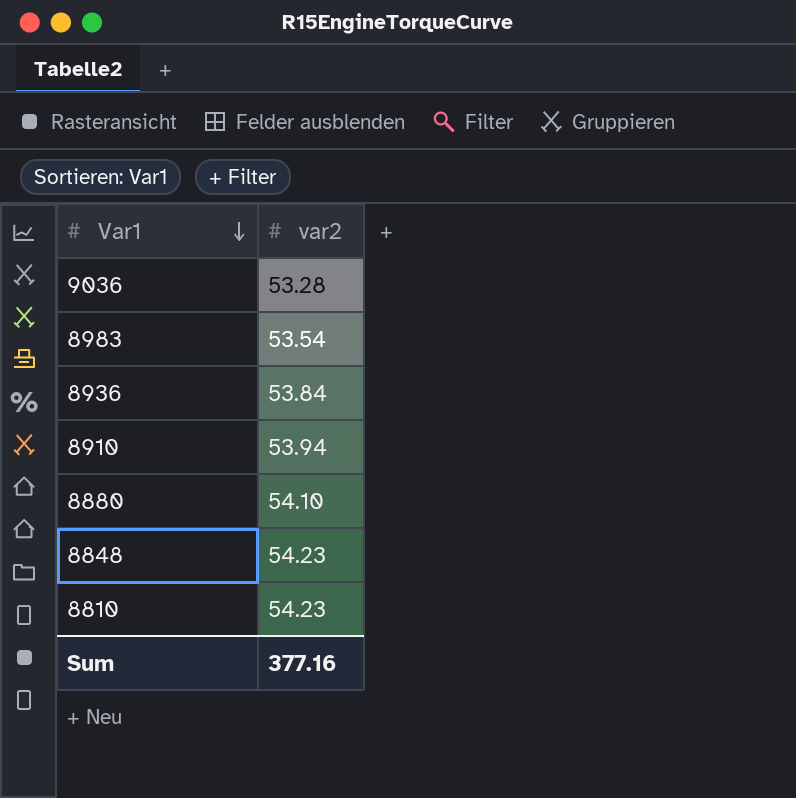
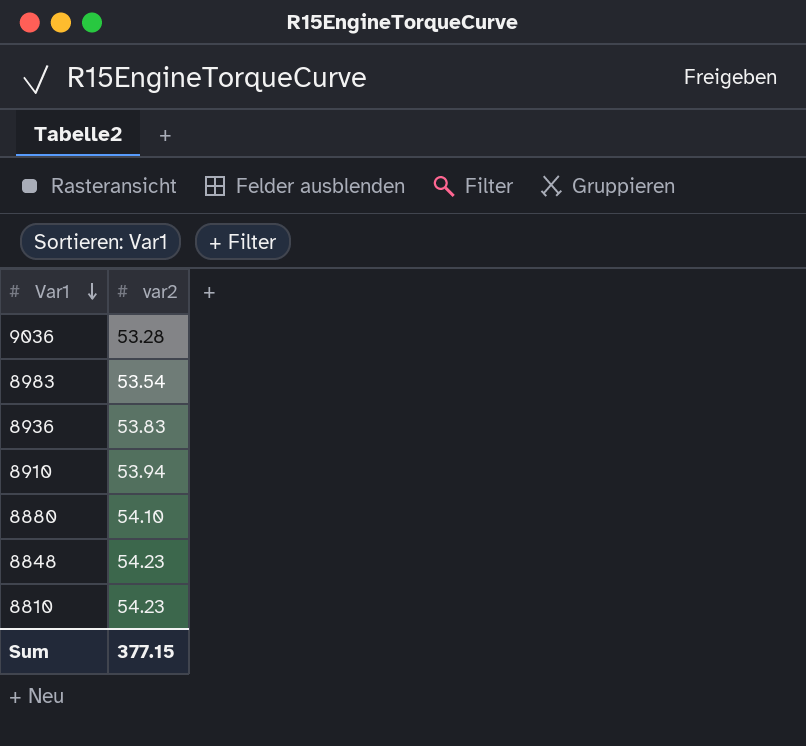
8936 | var2: 53.84 -> 53.83
Sum | var2: 377.16 -> 377.15

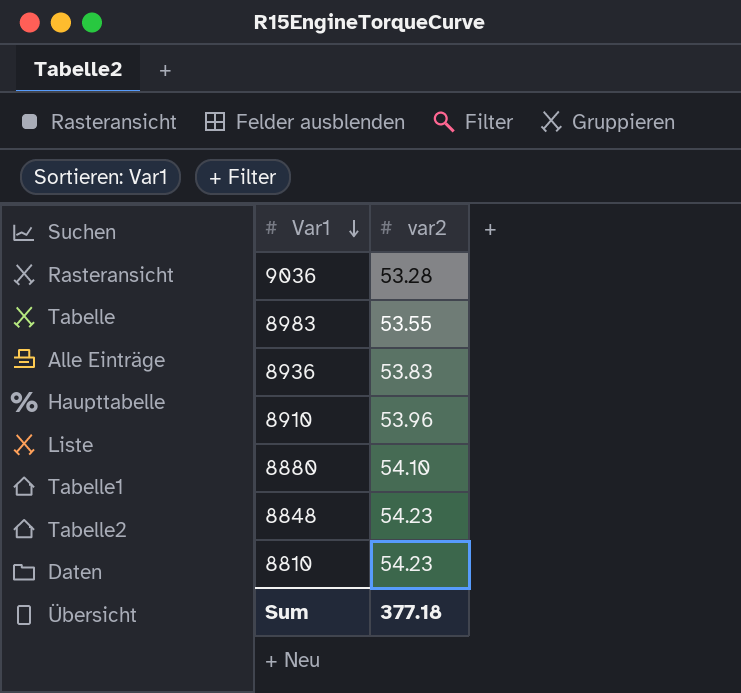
8983 | var2: 53.54 -> 53.55
8910 | var2: 53.94 -> 53.96
Sum | var2: 377.15 -> 377.18

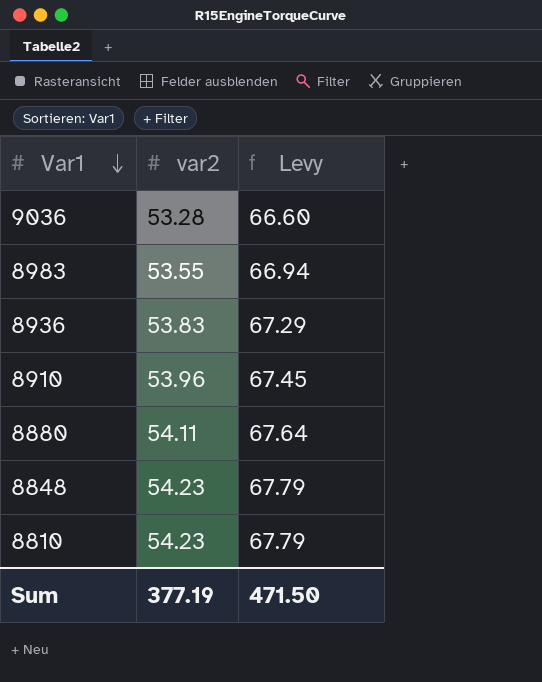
column Levy | formula: none -> [var2] * 1.25
8880 | var2: 54.10 -> 54.11
Sum | var2: 377.18 -> 377.19

